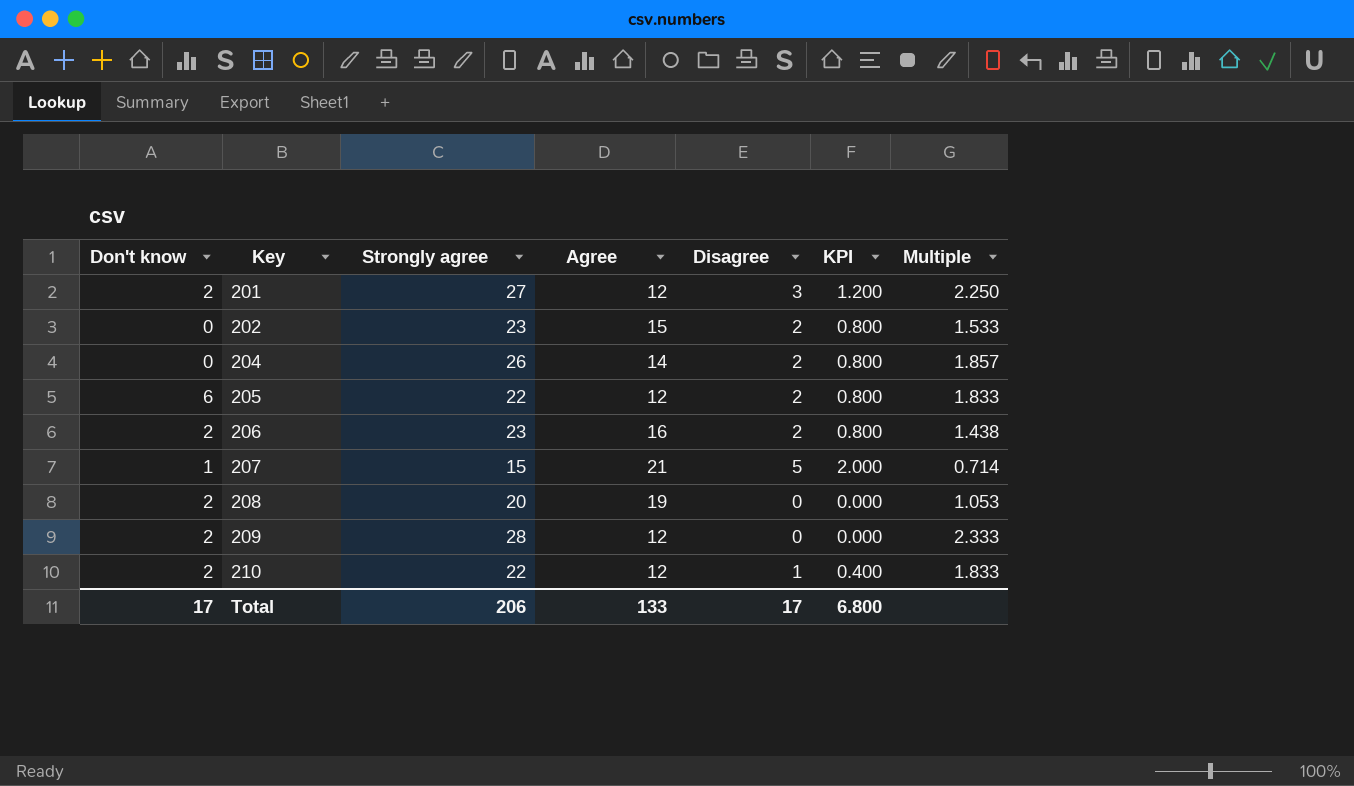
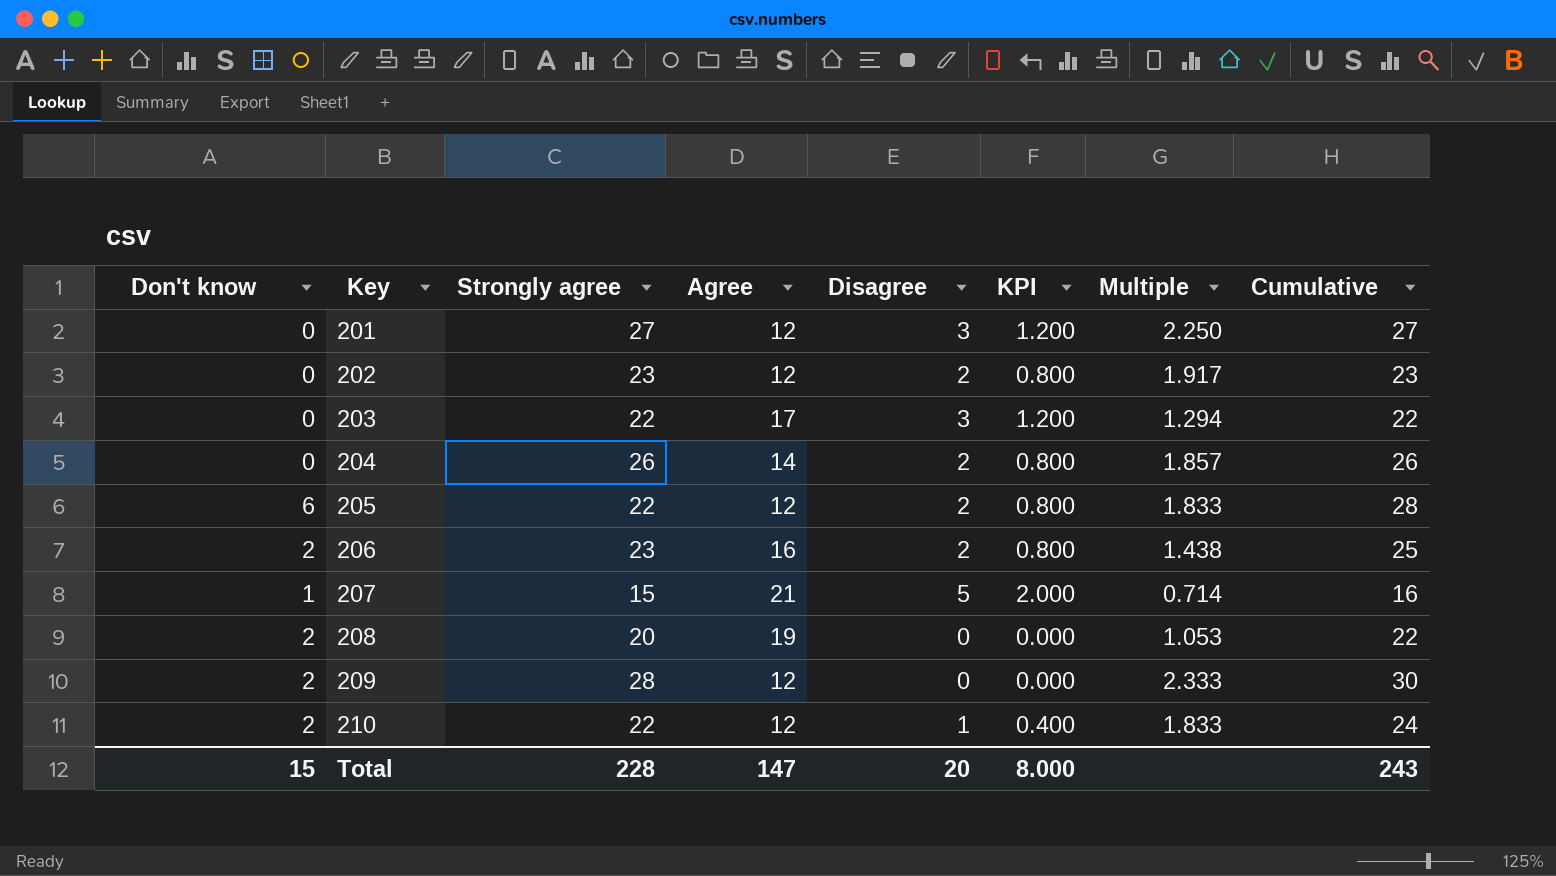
column Cumulative | formula: none -> [Don't know] + [Strongly agree]
201 | Don't know: 2 -> 0
202 | Agree: 15 -> 12
202 | Multiple: 1.533 -> 1.917
row 203: none -> 0 | 22 | 17 | 3 | 1.200 | 1.294 | 22
Total | Don't know: 17 -> 15
Total | Strongly agree: 206 -> 228
Total | Agree: 133 -> 147
Total | Disagree: 17 -> 20
Total | KPI: 6.800 -> 8.000

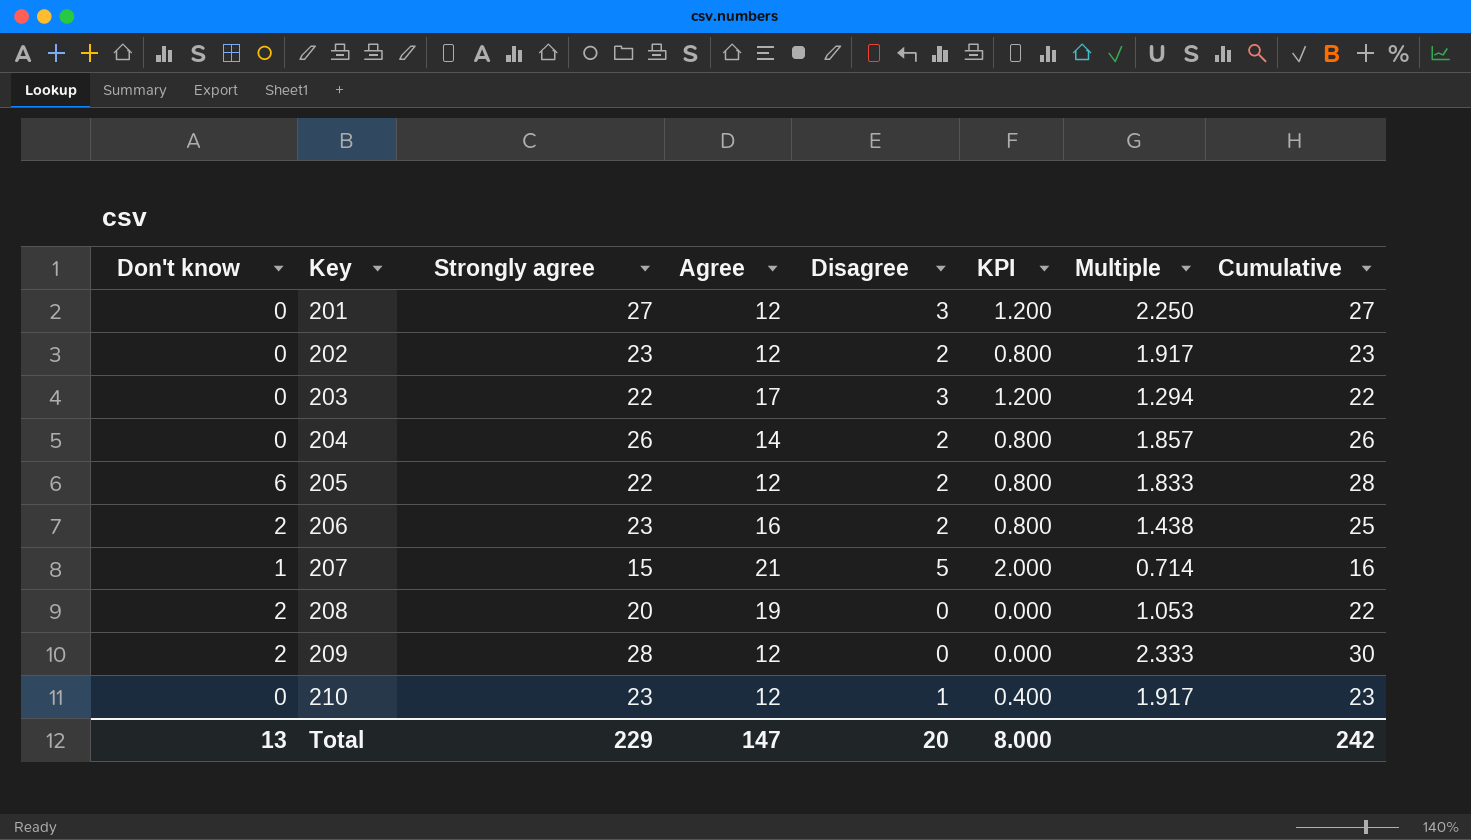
210 | Don't know: 2 -> 0
210 | Strongly agree: 22 -> 23
210 | Multiple: 1.833 -> 1.917
210 | Cumulative: 24 -> 23
Total | Don't know: 15 -> 13
Total | Strongly agree: 228 -> 229
Total | Cumulative: 243 -> 242

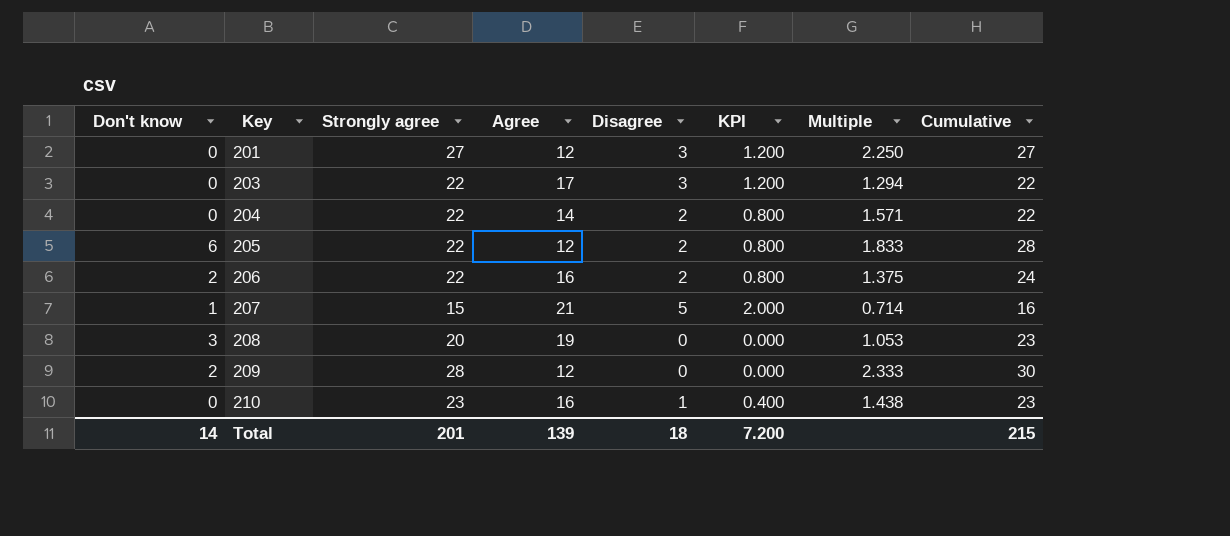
row 202: 0 | 23 | 12 | 2 | 0.800 | 1.917 | 23 -> none
204 | Strongly agree: 26 -> 22
204 | Multiple: 1.857 -> 1.571
204 | Cumulative: 26 -> 22
206 | Strongly agree: 23 -> 22
206 | Multiple: 1.438 -> 1.375
206 | Cumulative: 25 -> 24
208 | Don't know: 2 -> 3
208 | Cumulative: 22 -> 23
210 | Agree: 12 -> 16
210 | Multiple: 1.917 -> 1.438
Total | Don't know: 13 -> 14
Total | Strongly agree: 229 -> 201
Total | Agree: 147 -> 139
Total | Disagree: 20 -> 18
Total | KPI: 8.000 -> 7.200
Total | Cumulative: 242 -> 215

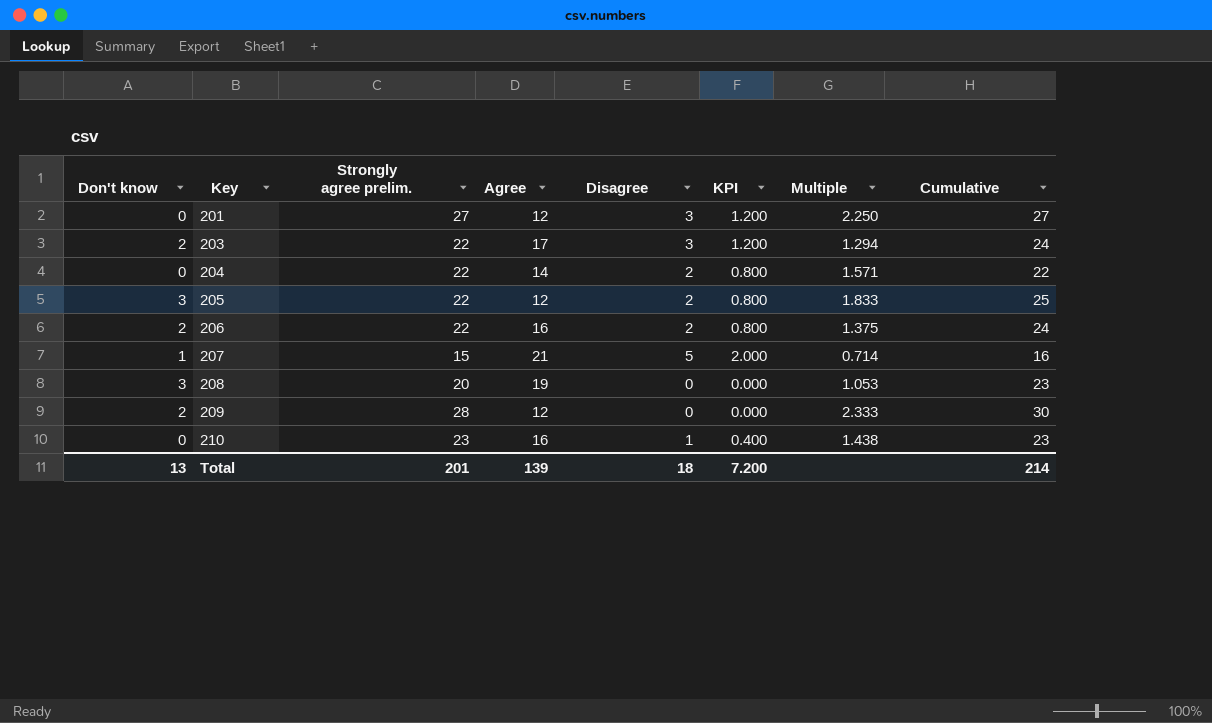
column name: Strongly agree -> Strongly agree prelim.
203 | Don't know: 0 -> 2
203 | Cumulative: 22 -> 24
205 | Don't know: 6 -> 3
205 | Cumulative: 28 -> 25
Total | Don't know: 14 -> 13
Total | Cumulative: 215 -> 214

